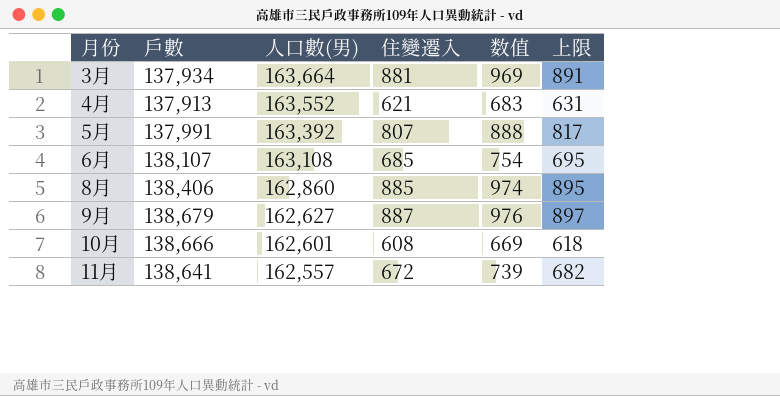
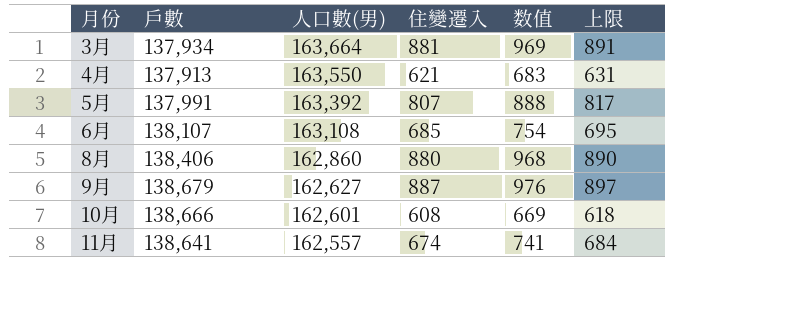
4月 | 人口數(男): 163,552 -> 163,550
8月 | 住變遷入: 885 -> 880
8月 | 数值: 974 -> 968
8月 | 上限: 895 -> 890
11月 | 住變遷入: 672 -> 674
11月 | 数值: 739 -> 741
11月 | 上限: 682 -> 684

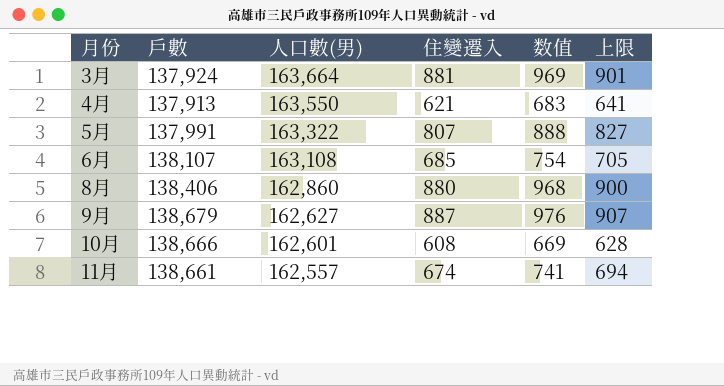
column 上限 | formula: [住變遷入] + 10 -> [住變遷入] + 20
3月 | 戶數: 137,934 -> 137,924
5月 | 人口數(男): 163,392 -> 163,322
11月 | 戶數: 138,641 -> 138,661

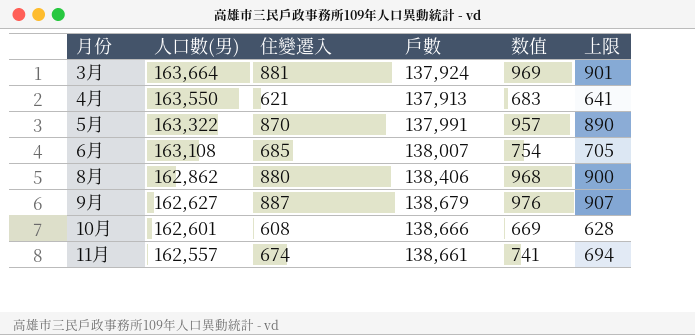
column 戶數 | position: 2 -> 4
5月 | 住變遷入: 807 -> 870
5月 | 数值: 888 -> 957
5月 | 上限: 827 -> 890
6月 | 戶數: 138,107 -> 138,007
8月 | 人口數(男): 162,860 -> 162,862

